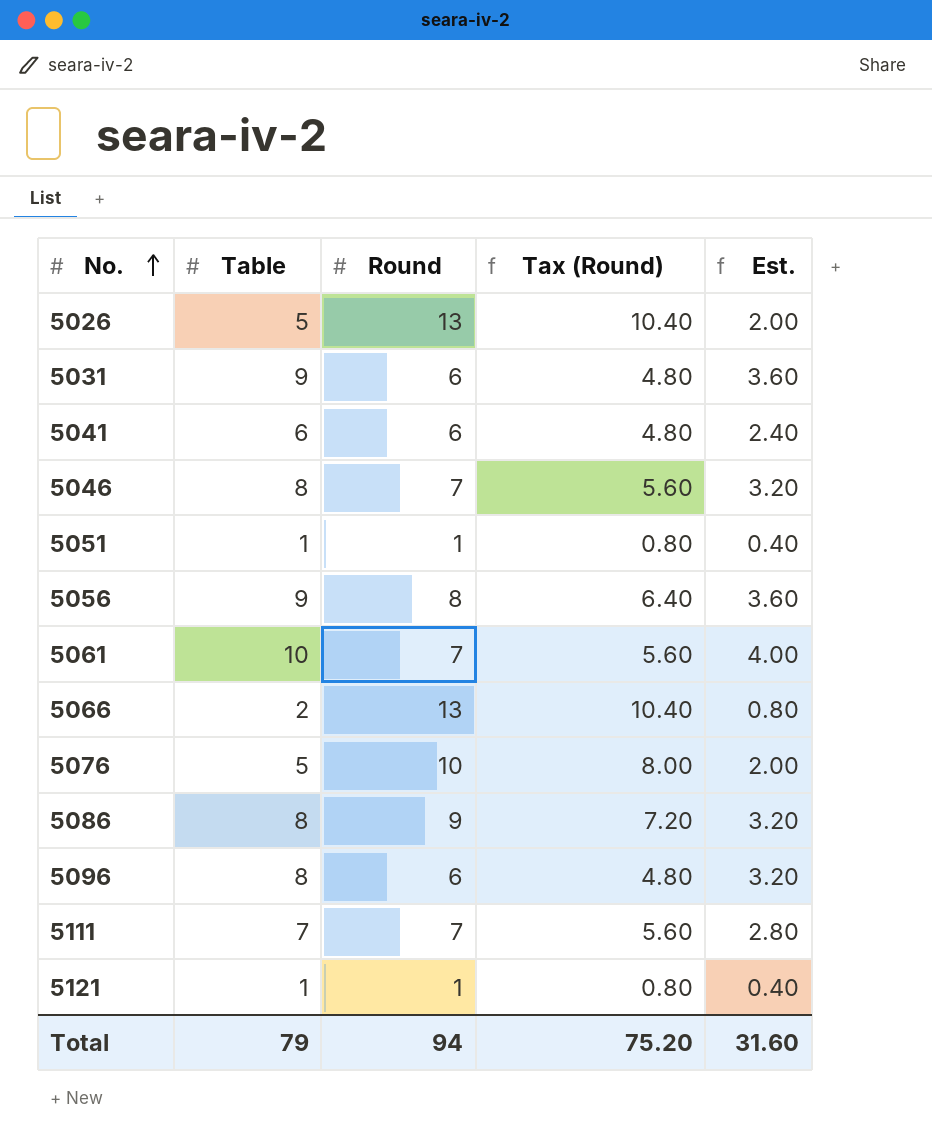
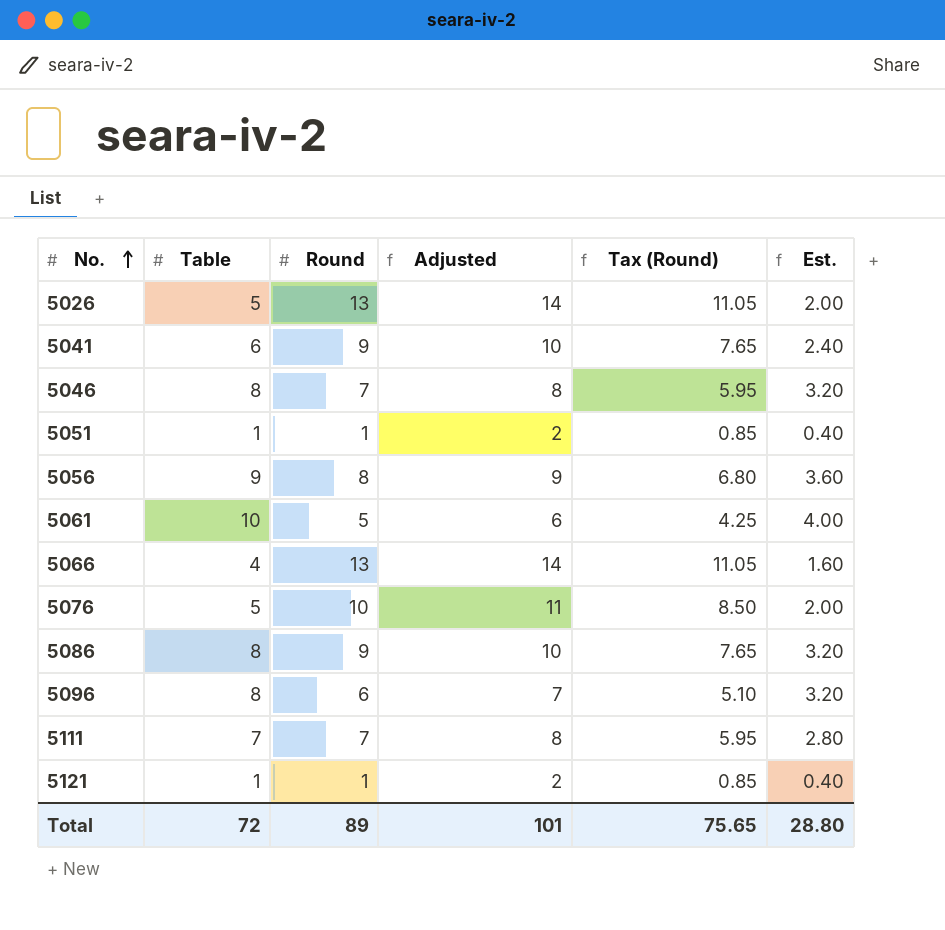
column Adjusted | formula: none -> [Round] + 1
column Tax (Round) | formula: [Round] * 0.8 -> [Round] * 0.85
row 5031: 9 | 6 | 4.80 | 3.60 -> none
5041 | Round: 6 -> 9
5061 | Round: 7 -> 5
5066 | Table: 2 -> 4
5066 | Est.: 0.80 -> 1.60
Total | Table: 79 -> 72
Total | Round: 94 -> 89
Total | Tax (Round): 75.20 -> 75.65
Total | Est.: 31.60 -> 28.80

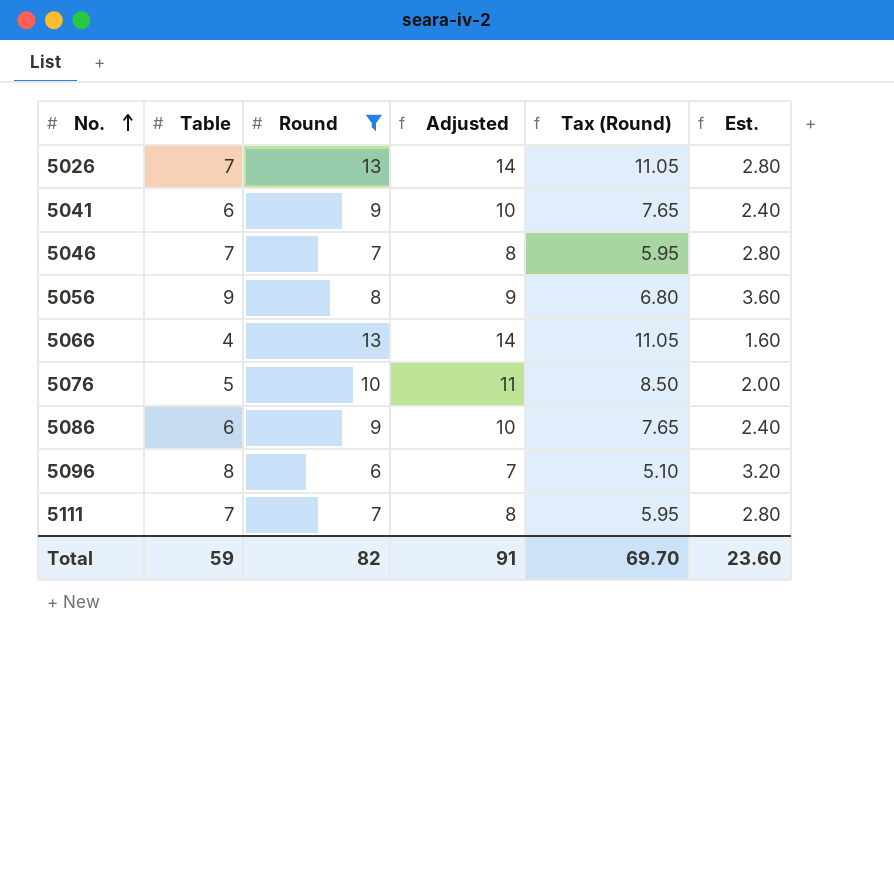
filter: none -> Round >= 6
5026 | Table: 5 -> 7
5026 | Est.: 2.00 -> 2.80
5046 | Table: 8 -> 7
5046 | Est.: 3.20 -> 2.80
5086 | Table: 8 -> 6
5086 | Est.: 3.20 -> 2.40
Total | Table: 72 -> 59
Total | Round: 89 -> 82
Total | Adjusted: 101 -> 91
Total | Tax (Round): 75.65 -> 69.70
Total | Est.: 28.80 -> 23.60

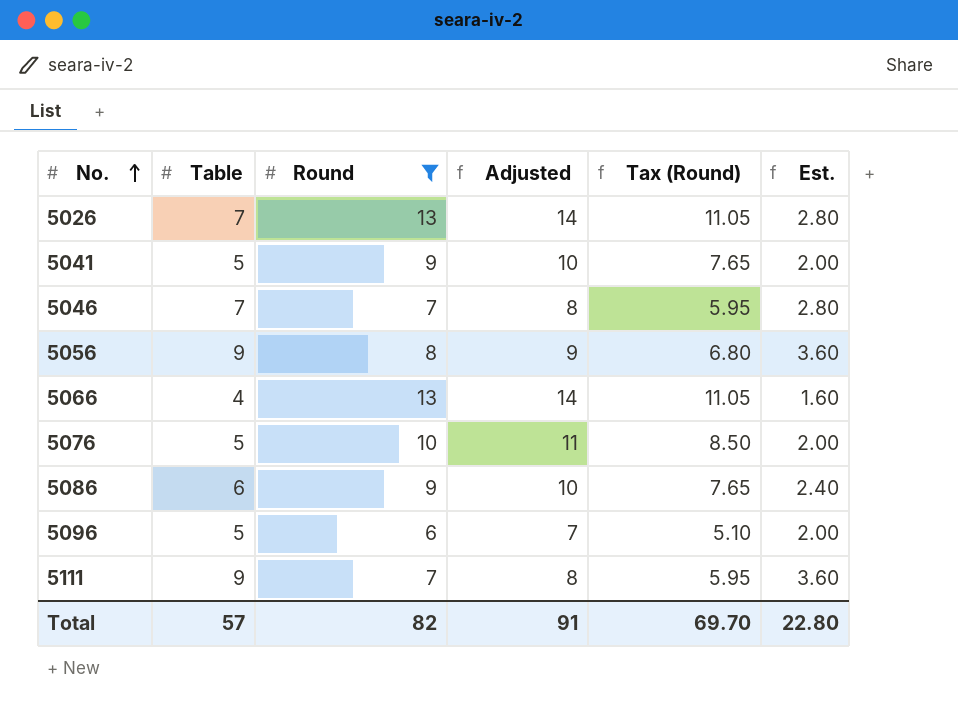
5041 | Table: 6 -> 5
5041 | Est.: 2.40 -> 2.00
5096 | Table: 8 -> 5
5096 | Est.: 3.20 -> 2.00
5111 | Table: 7 -> 9
5111 | Est.: 2.80 -> 3.60
Total | Table: 59 -> 57
Total | Est.: 23.60 -> 22.80

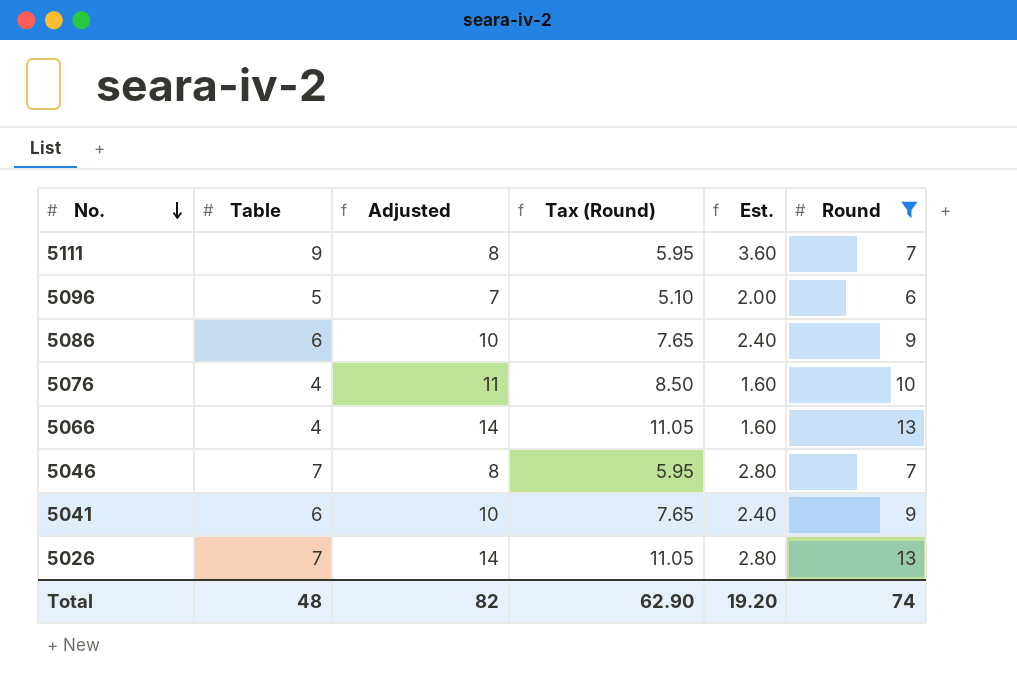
row order: No. ascending -> No. descending
column Round | position: 3 -> 6
row 5056: 9 | 8 | 9 | 6.80 | 3.60 -> none
5076 | Table: 5 -> 4
5076 | Est.: 2.00 -> 1.60
5041 | Table: 5 -> 6
5041 | Est.: 2.00 -> 2.40
Total | Table: 57 -> 48
Total | Adjusted: 91 -> 82
Total | Tax (Round): 69.70 -> 62.90
Total | Est.: 22.80 -> 19.20
Total | Round: 82 -> 74

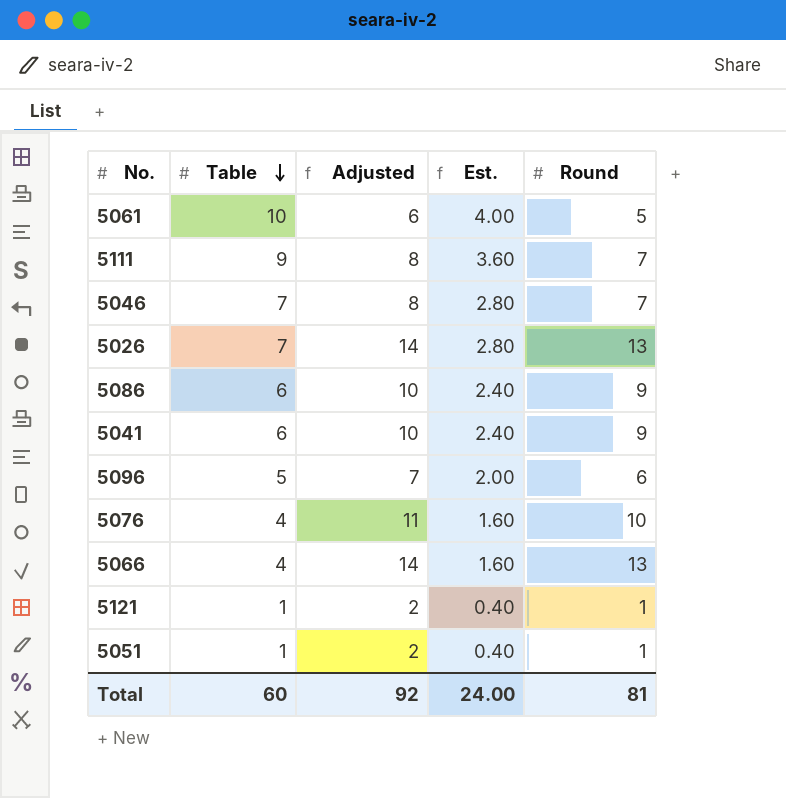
filter: Round >= 6 -> none
row order: No. descending -> Table descending
column Tax (Round) | formula: [Round] * 0.85 -> none
Total | Table: 48 -> 60
Total | Adjusted: 82 -> 92
Total | Est.: 19.20 -> 24.00
Total | Round: 74 -> 81

